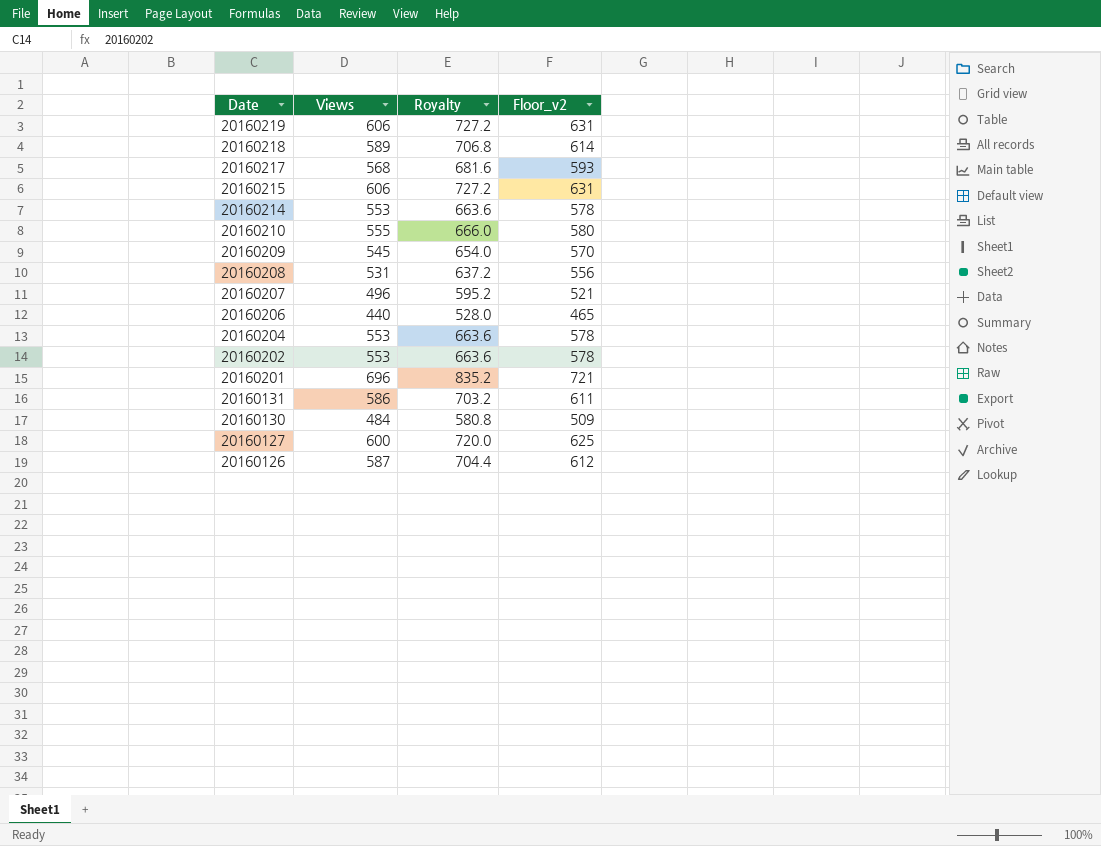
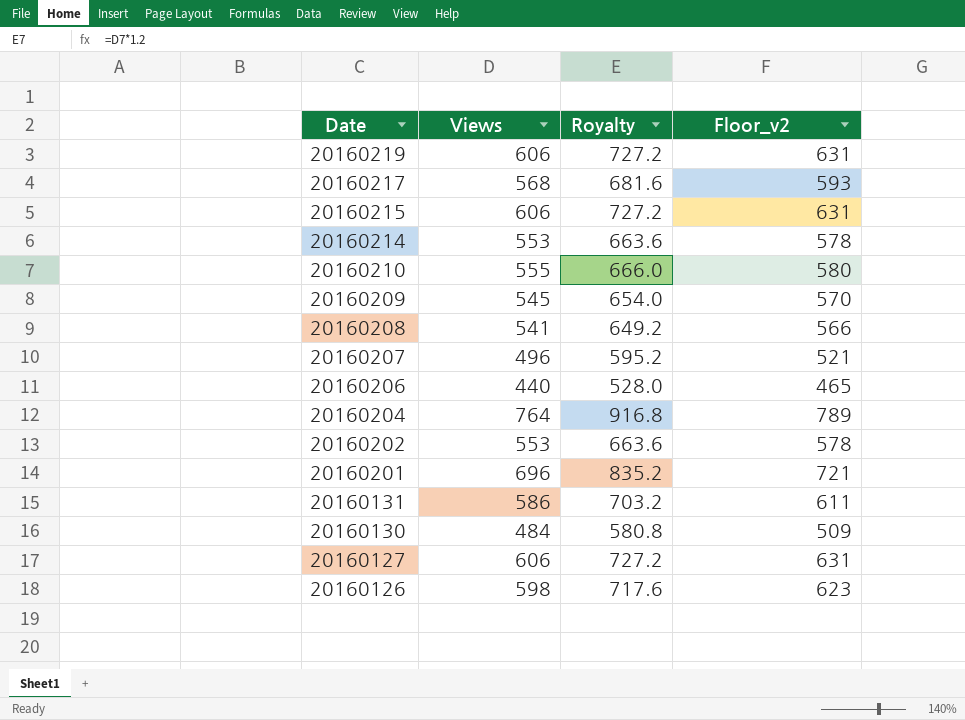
row 20160218: 589 | 706.8 | 614 -> none
20160208 | Views: 531 -> 541
20160208 | Royalty: 637.2 -> 649.2
20160208 | Floor_v2: 556 -> 566
20160204 | Views: 553 -> 764
20160204 | Royalty: 663.6 -> 916.8
20160204 | Floor_v2: 578 -> 789
20160127 | Views: 600 -> 606
20160127 | Royalty: 720.0 -> 727.2
20160127 | Floor_v2: 625 -> 631
20160126 | Views: 587 -> 598
20160126 | Royalty: 704.4 -> 717.6
20160126 | Floor_v2: 612 -> 623

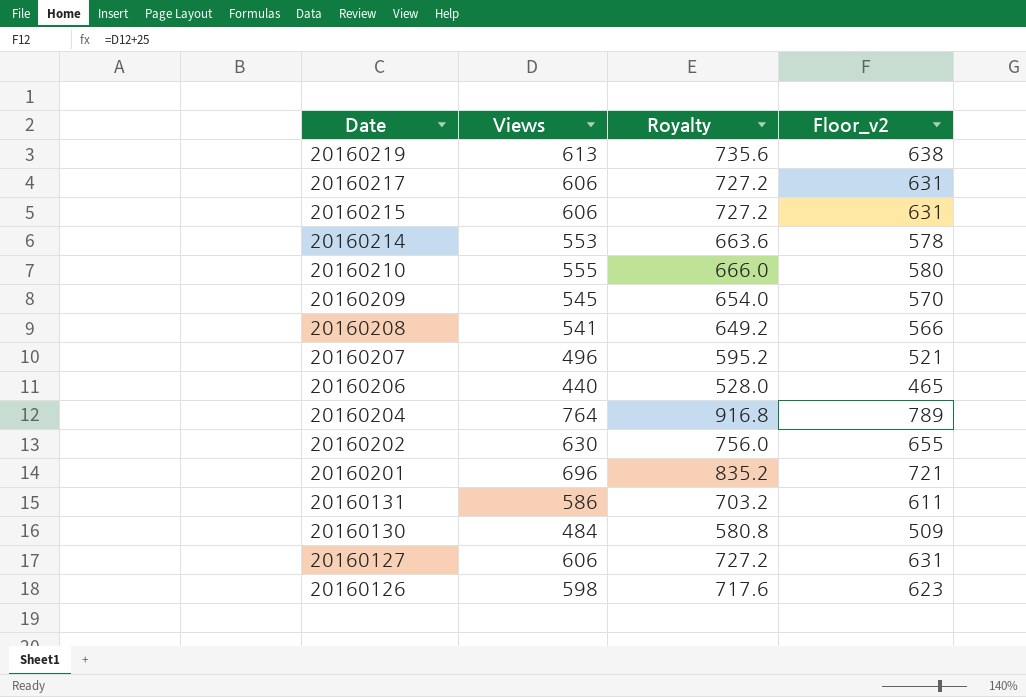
20160219 | Views: 606 -> 613
20160219 | Royalty: 727.2 -> 735.6
20160219 | Floor_v2: 631 -> 638
20160217 | Views: 568 -> 606
20160217 | Royalty: 681.6 -> 727.2
20160217 | Floor_v2: 593 -> 631
20160202 | Views: 553 -> 630
20160202 | Royalty: 663.6 -> 756.0
20160202 | Floor_v2: 578 -> 655

